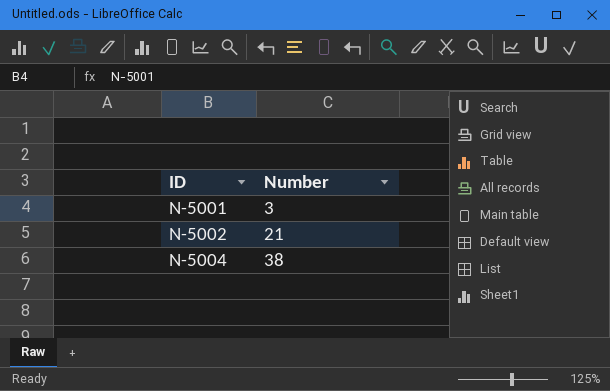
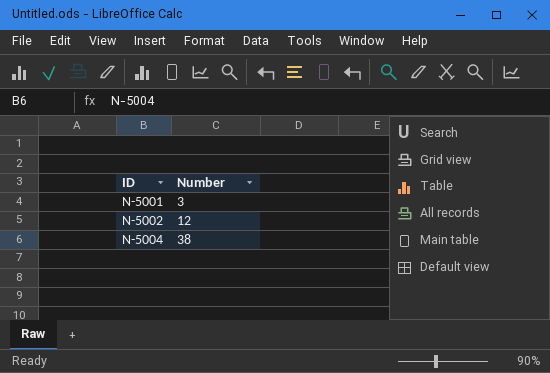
N-5002 | Number: 21 -> 12

